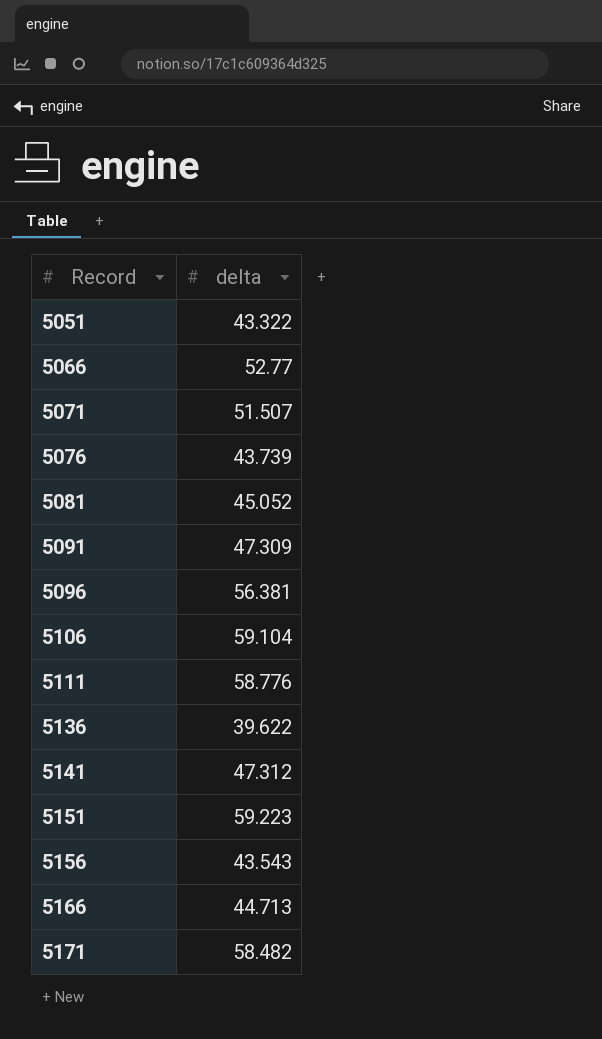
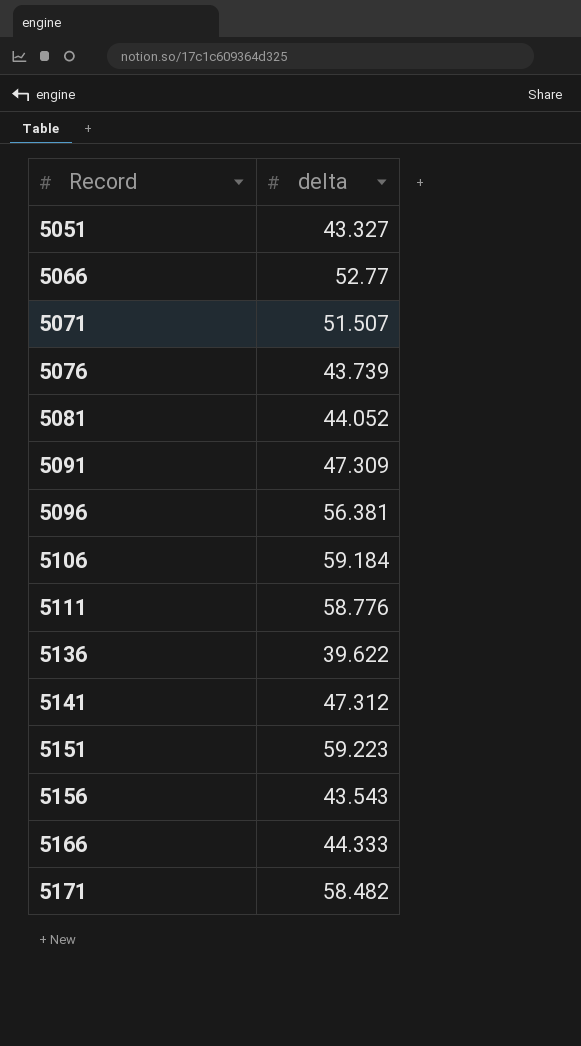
5051 | delta: 43.322 -> 43.327
5081 | delta: 45.052 -> 44.052
5106 | delta: 59.104 -> 59.184
5166 | delta: 44.713 -> 44.333

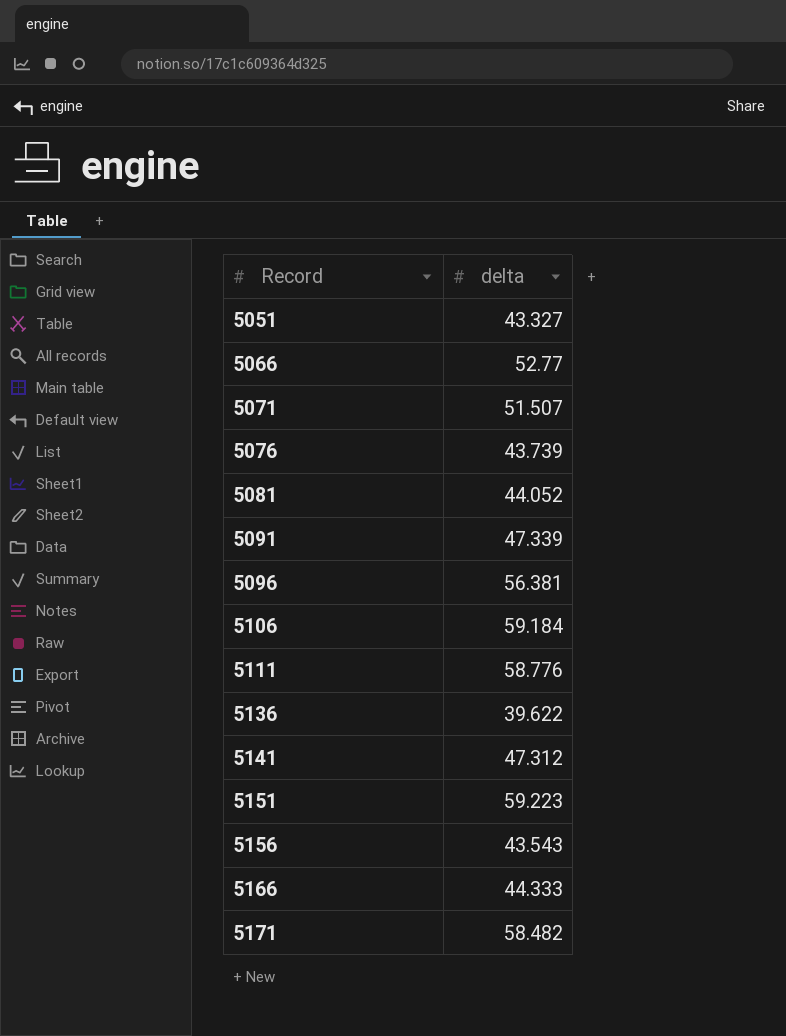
5091 | delta: 47.309 -> 47.339

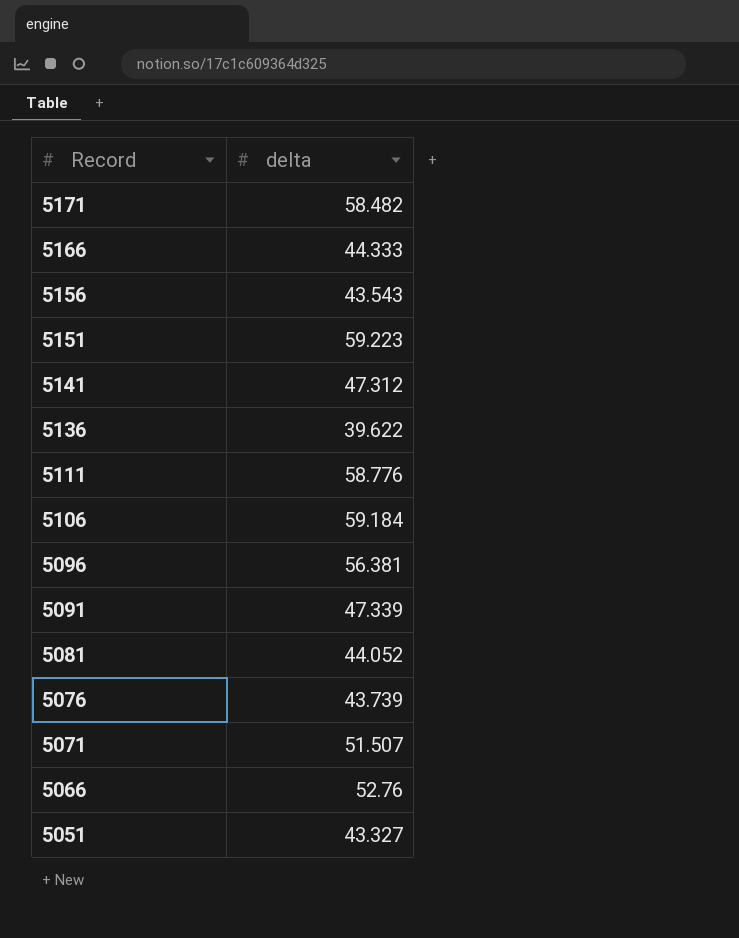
row order: Record ascending -> Record descending
5066 | delta: 52.77 -> 52.76

